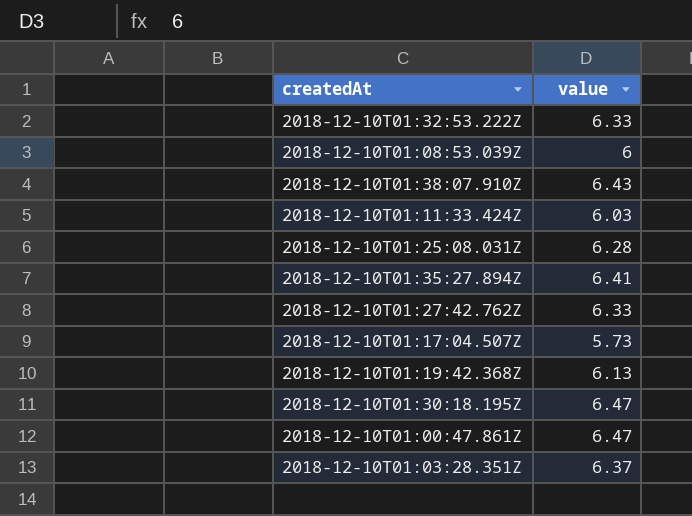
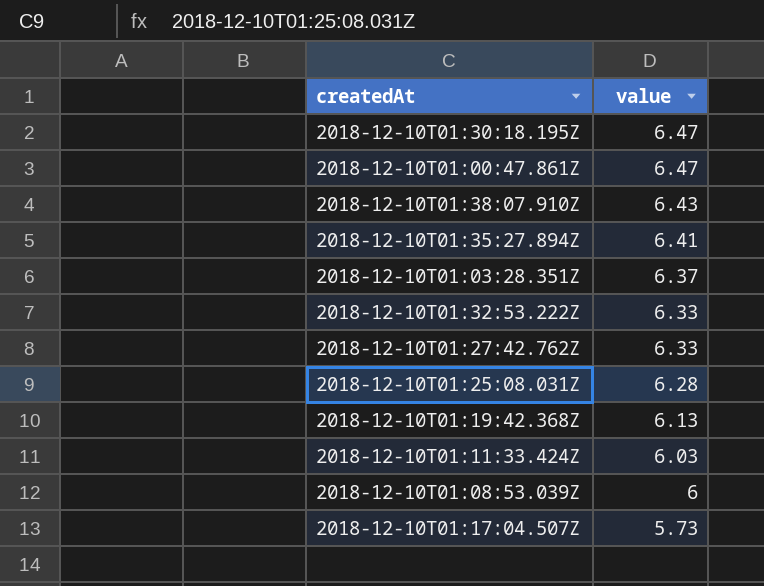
row order: none -> value descending

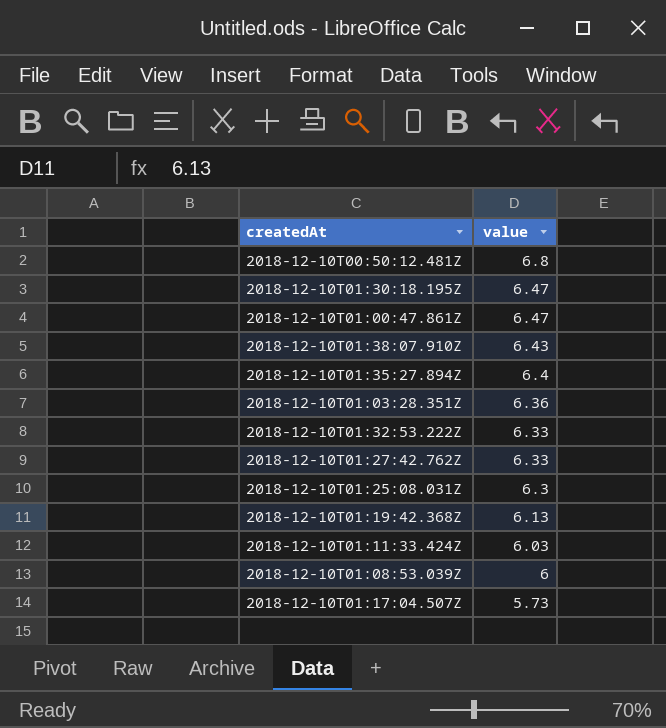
row 2018-12-10T00:50:12.481Z: none -> 6.8
2018-12-10T01:35:27.894Z | value: 6.41 -> 6.4
2018-12-10T01:03:28.351Z | value: 6.37 -> 6.36
2018-12-10T01:25:08.031Z | value: 6.28 -> 6.3

